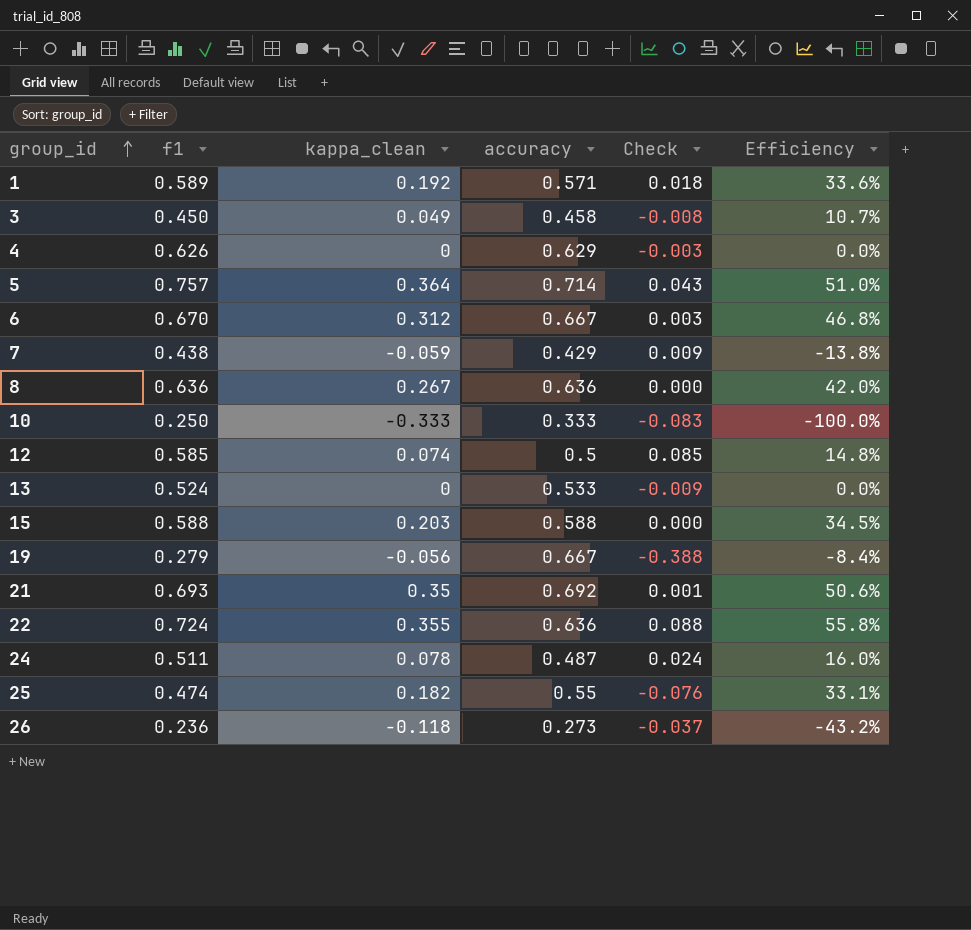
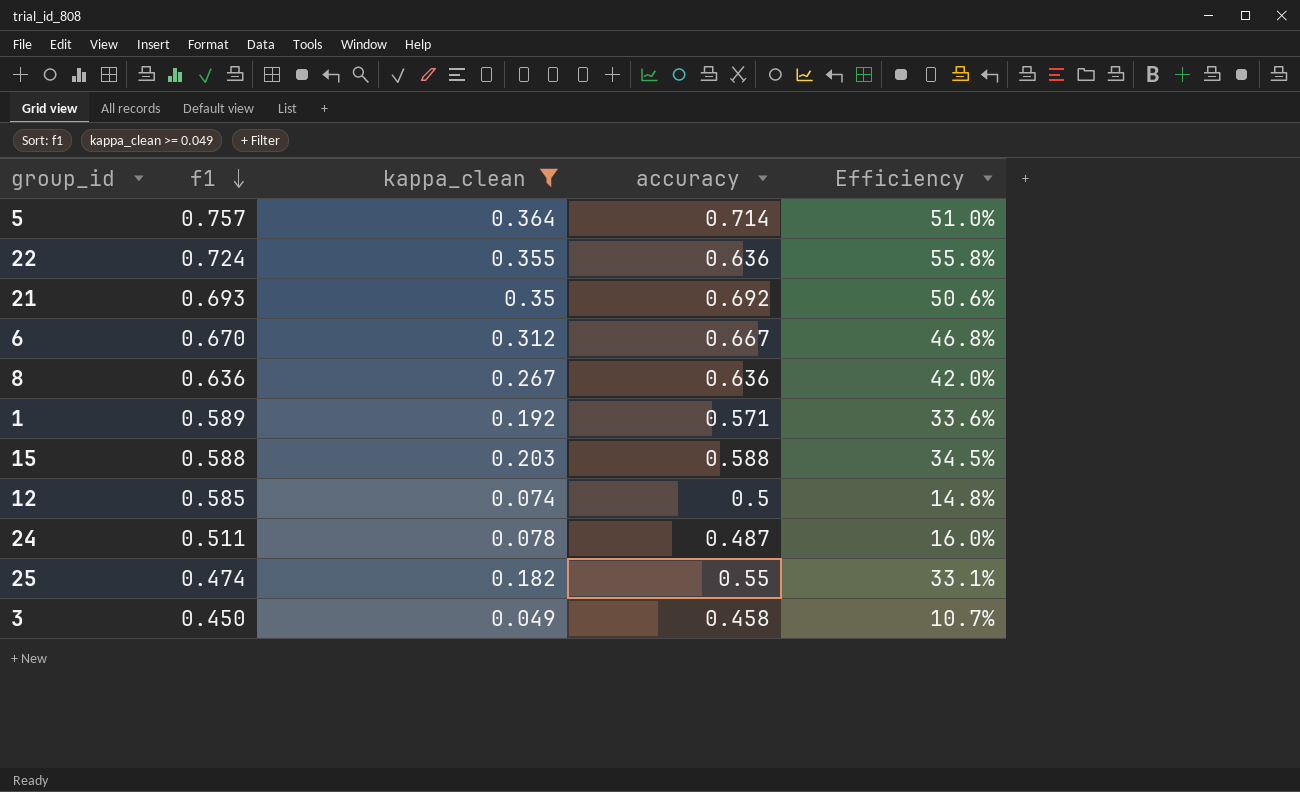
filter: none -> kappa_clean >= 0.049
row order: group_id ascending -> f1 descending
column Check | formula: [f1] - [accuracy] -> none

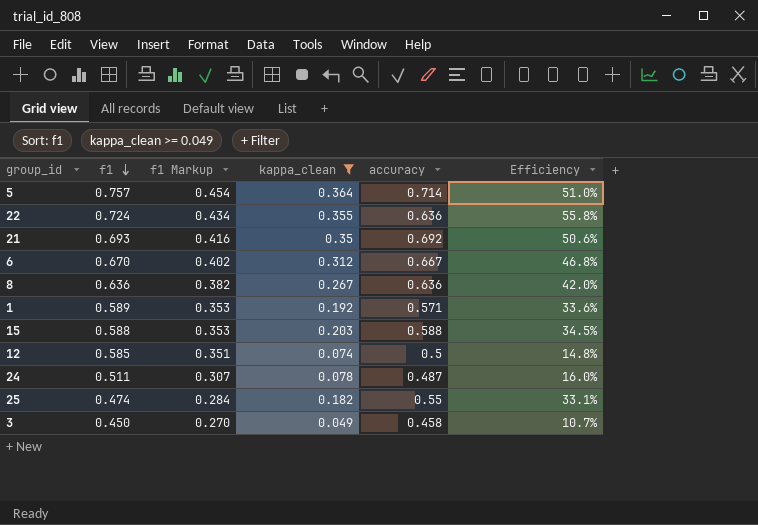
column f1 Markup | formula: none -> [f1] * 0.6

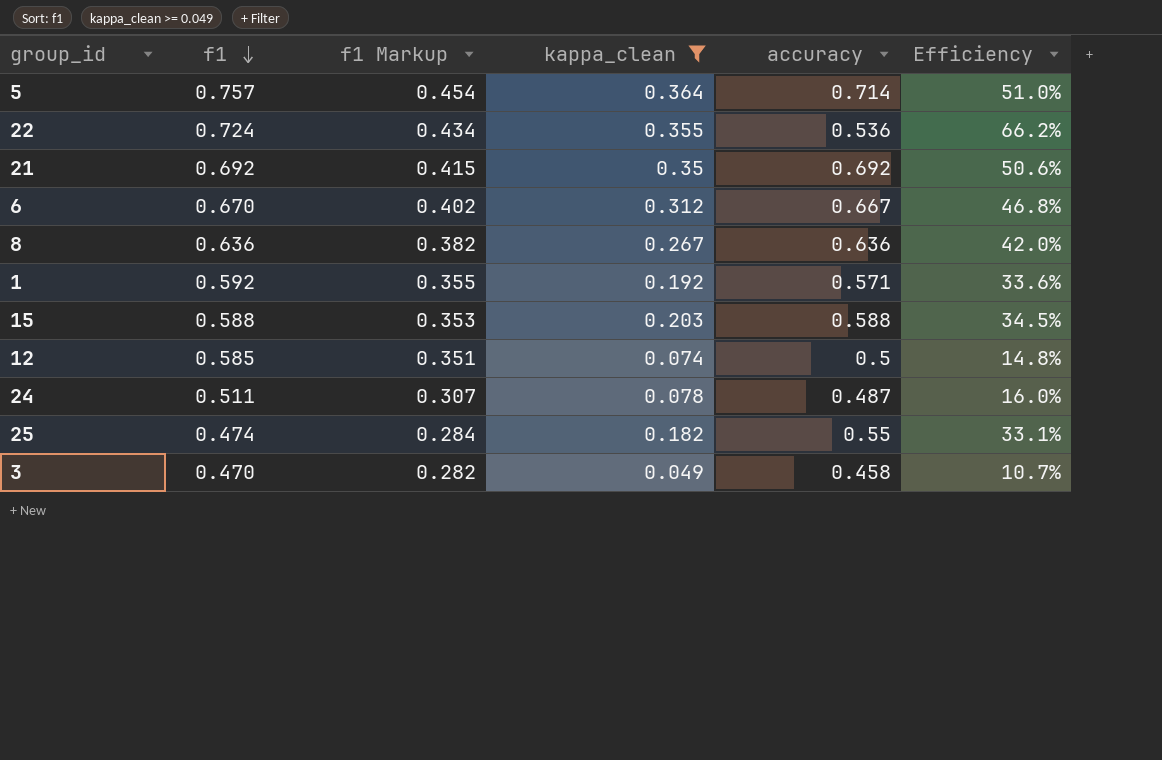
22 | accuracy: 0.636 -> 0.536
22 | Efficiency: 55.8% -> 66.2%
21 | f1: 0.693 -> 0.692
21 | f1 Markup: 0.416 -> 0.415
1 | f1: 0.589 -> 0.592
1 | f1 Markup: 0.353 -> 0.355
3 | f1: 0.450 -> 0.470
3 | f1 Markup: 0.270 -> 0.282

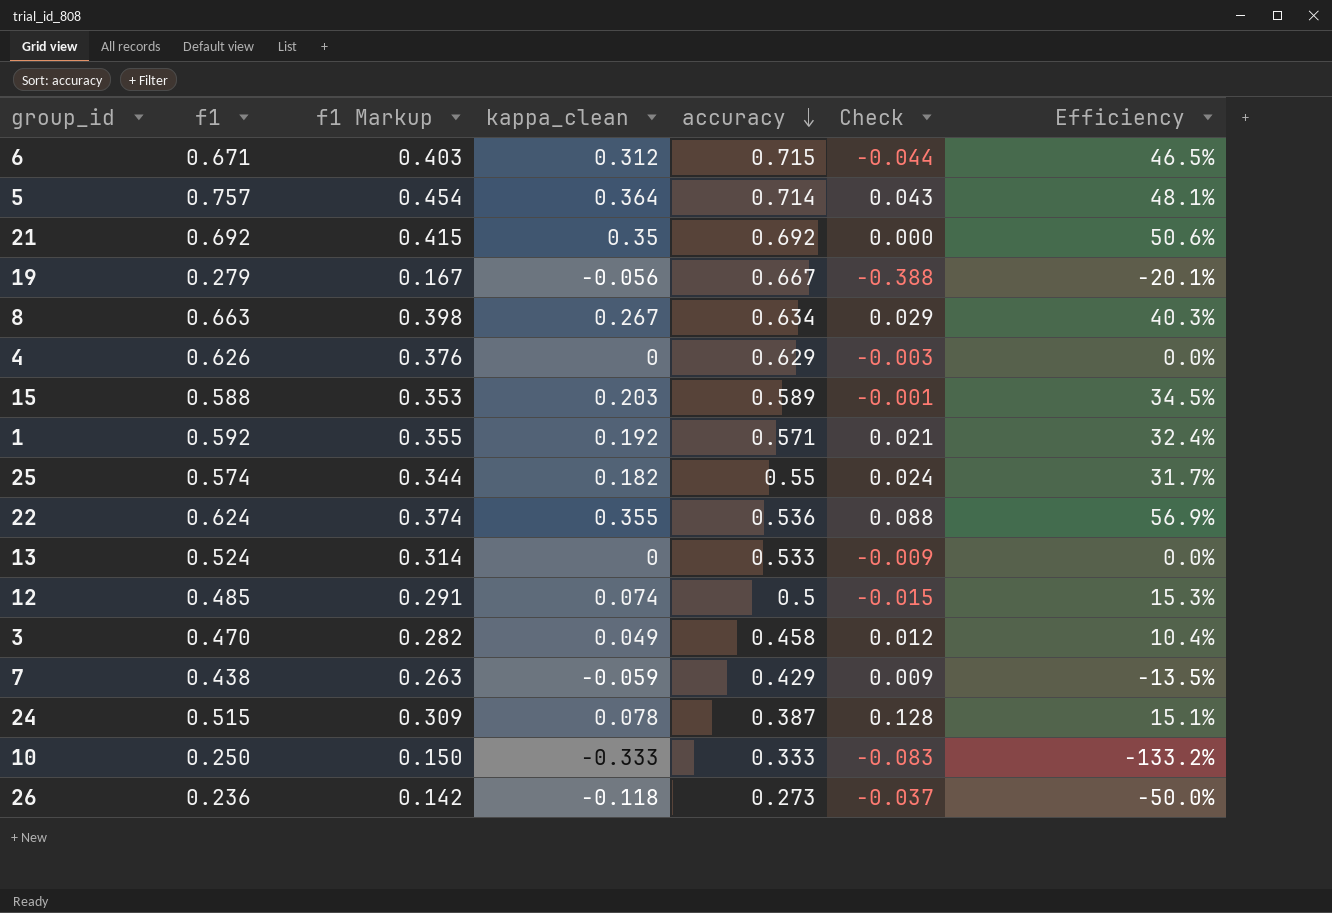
filter: kappa_clean >= 0.049 -> none
row order: f1 descending -> accuracy descending
column Check | formula: none -> [f1] - [accuracy]
column Efficiency | formula: [kappa_clean] / [accuracy] -> [kappa_clean] / [f1]
6 | f1: 0.670 -> 0.671
6 | f1 Markup: 0.402 -> 0.403
6 | accuracy: 0.667 -> 0.715
8 | f1: 0.636 -> 0.663
8 | f1 Markup: 0.382 -> 0.398
8 | accuracy: 0.636 -> 0.634
15 | accuracy: 0.588 -> 0.589
25 | f1: 0.474 -> 0.574
25 | f1 Markup: 0.284 -> 0.344
22 | f1: 0.724 -> 0.624
22 | f1 Markup: 0.434 -> 0.374
12 | f1: 0.585 -> 0.485
12 | f1 Markup: 0.351 -> 0.291
24 | f1: 0.511 -> 0.515
24 | f1 Markup: 0.307 -> 0.309
24 | accuracy: 0.487 -> 0.387

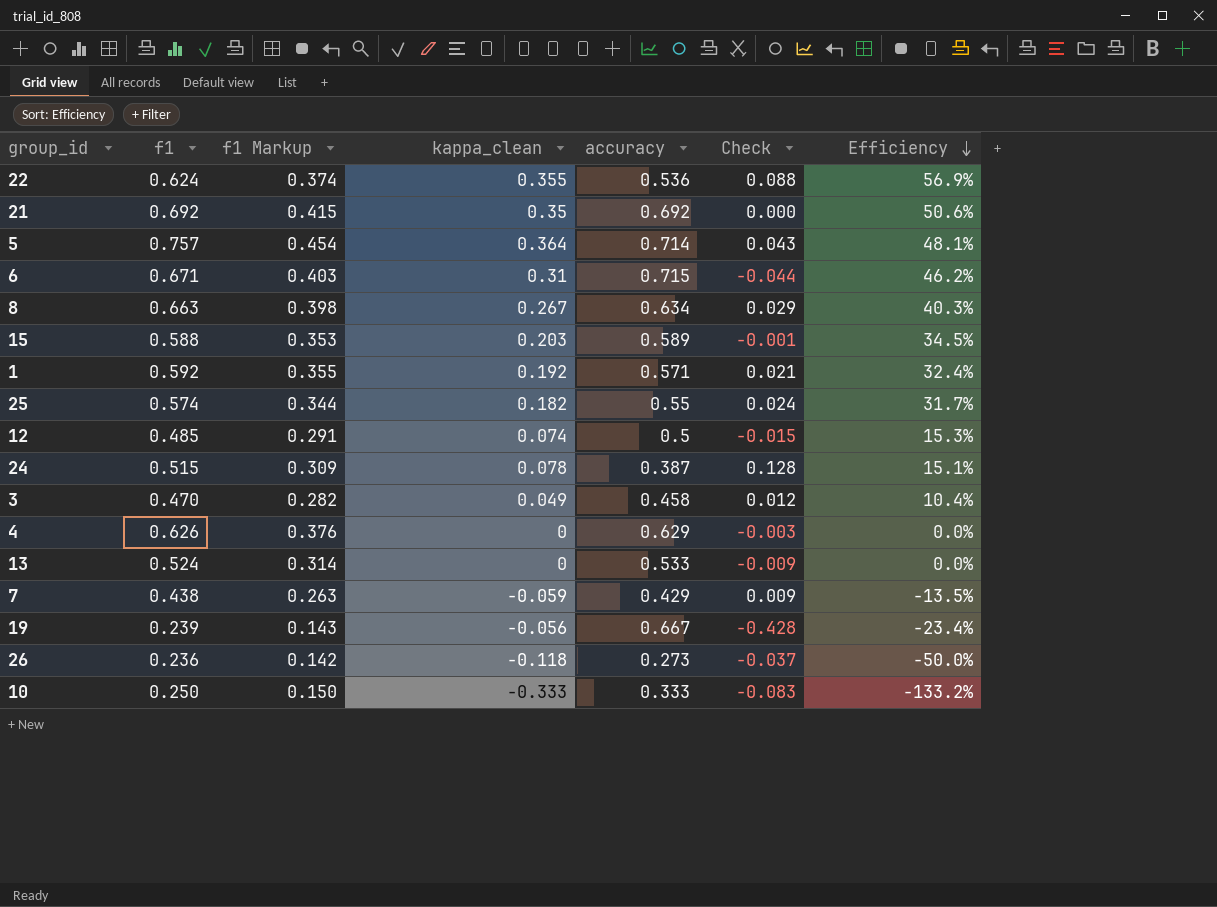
row order: accuracy descending -> Efficiency descending
6 | kappa_clean: 0.312 -> 0.31
6 | Efficiency: 46.5% -> 46.2%
19 | f1: 0.279 -> 0.239
19 | f1 Markup: 0.167 -> 0.143
19 | Check: -0.388 -> -0.428
19 | Efficiency: -20.1% -> -23.4%

